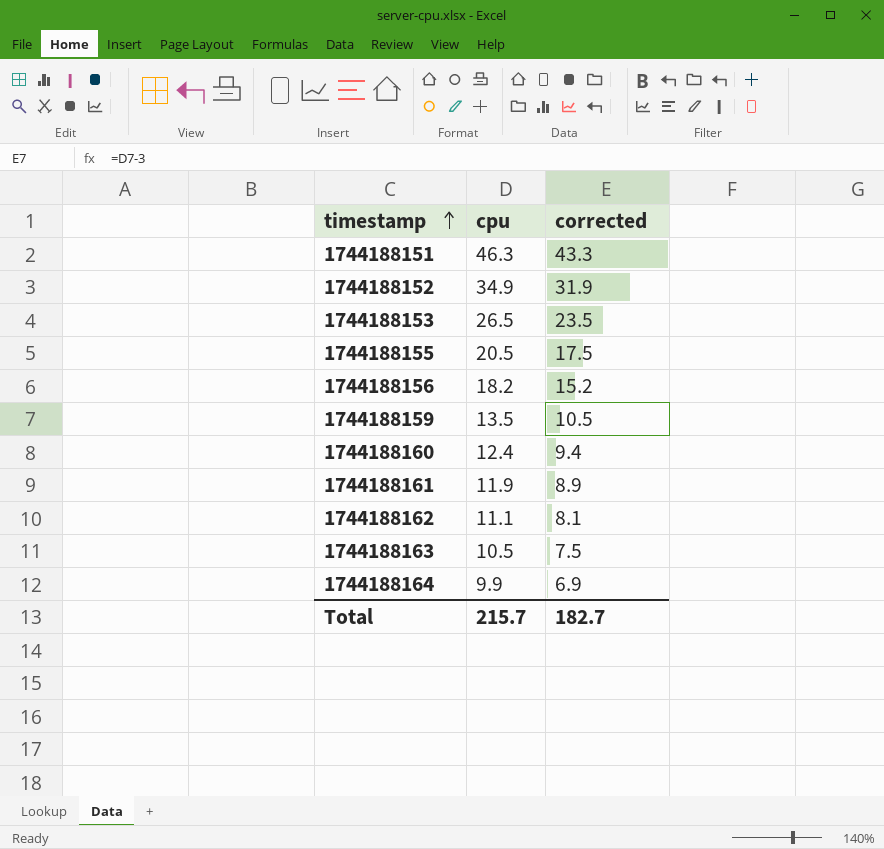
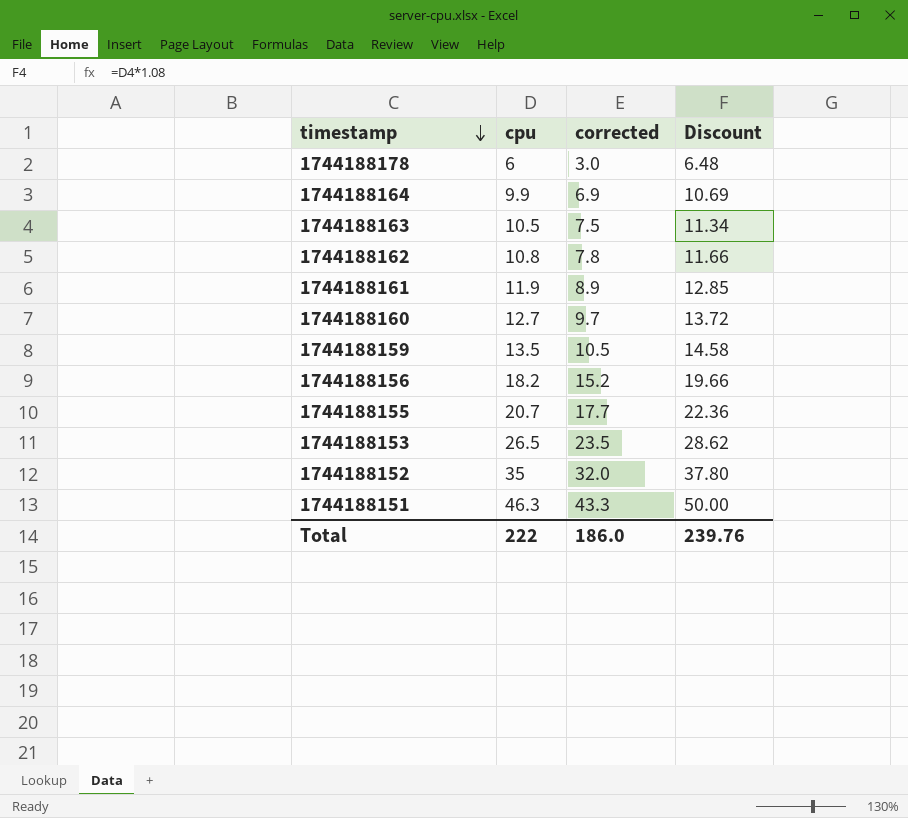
row order: timestamp ascending -> timestamp descending
column Discount | formula: none -> [cpu] * 1.08
row 1744188178: none -> 6 | 3.0 | 6.48
1744188162 | cpu: 11.1 -> 10.8
1744188162 | corrected: 8.1 -> 7.8
1744188160 | cpu: 12.4 -> 12.7
1744188160 | corrected: 9.4 -> 9.7
1744188155 | cpu: 20.5 -> 20.7
1744188155 | corrected: 17.5 -> 17.7
1744188152 | cpu: 34.9 -> 35
1744188152 | corrected: 31.9 -> 32.0
Total | cpu: 215.7 -> 222
Total | corrected: 182.7 -> 186.0

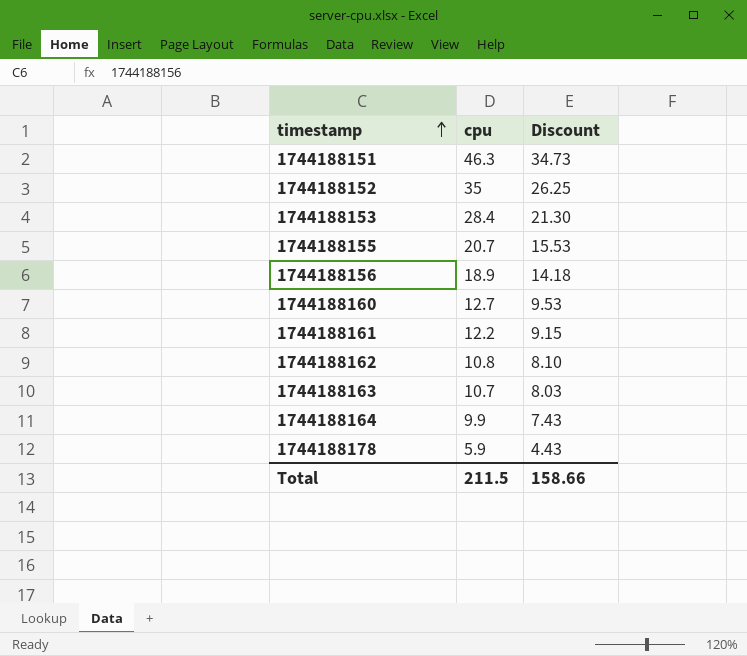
row order: timestamp descending -> timestamp ascending
column corrected | formula: [cpu] - 3 -> none
column Discount | formula: [cpu] * 1.08 -> [cpu] * 0.75
row 1744188159: 13.5 | 10.5 | 14.58 -> none
1744188153 | cpu: 26.5 -> 28.4
1744188156 | cpu: 18.2 -> 18.9
1744188161 | cpu: 11.9 -> 12.2
1744188163 | cpu: 10.5 -> 10.7
1744188178 | cpu: 6 -> 5.9
Total | cpu: 222 -> 211.5
Total | Discount: 239.76 -> 158.66

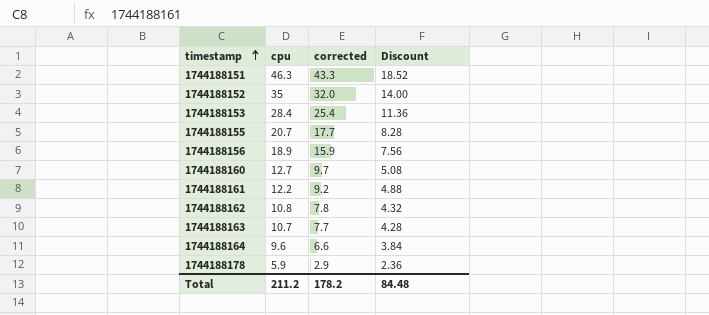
column corrected | formula: none -> [cpu] - 3
column Discount | formula: [cpu] * 0.75 -> [cpu] * 0.4
1744188164 | cpu: 9.9 -> 9.6
Total | cpu: 211.5 -> 211.2
Total | Discount: 158.66 -> 84.48

